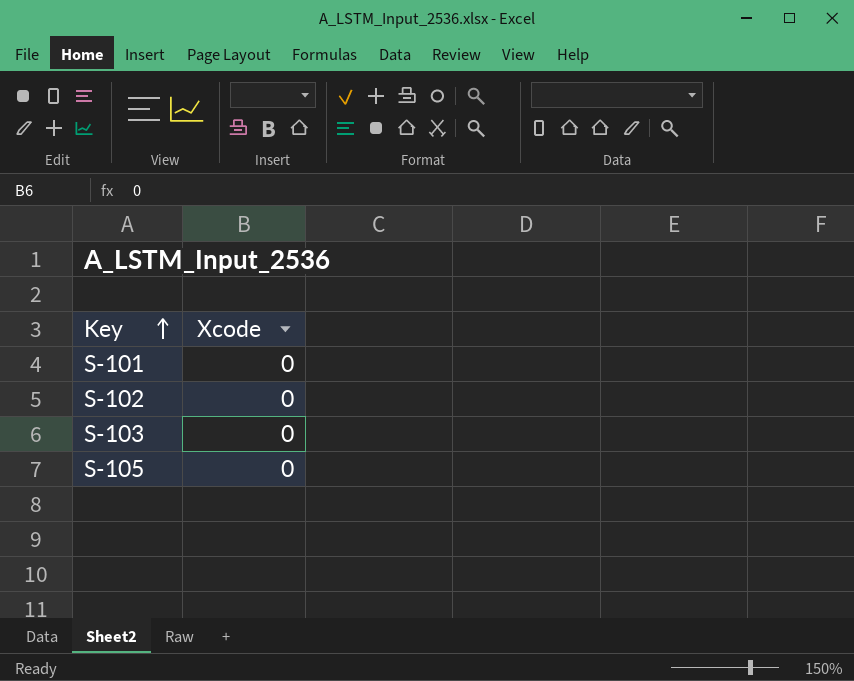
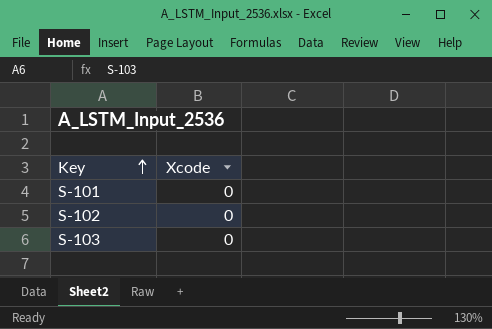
row S-105: 0 -> none

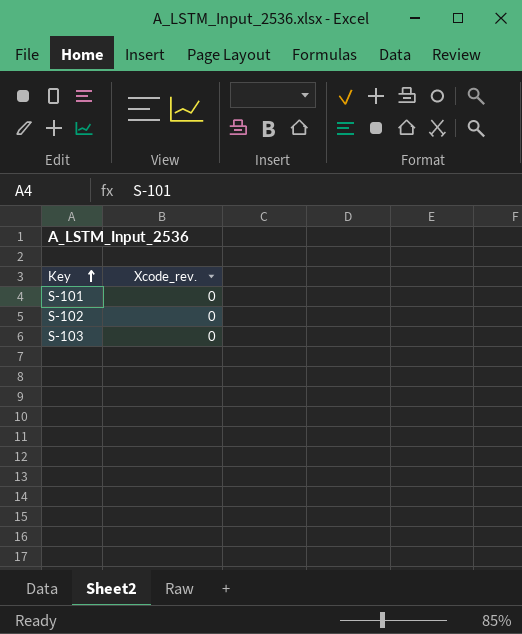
column name: Xcode -> Xcode_rev.

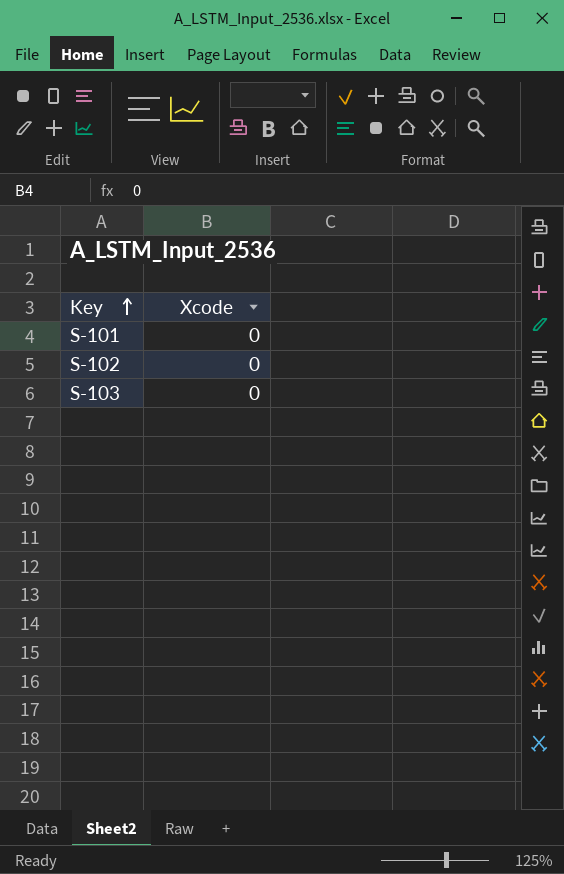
column name: Xcode_rev. -> Xcode

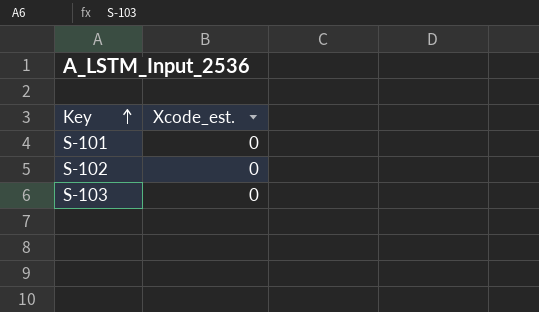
column name: Xcode -> Xcode_est.

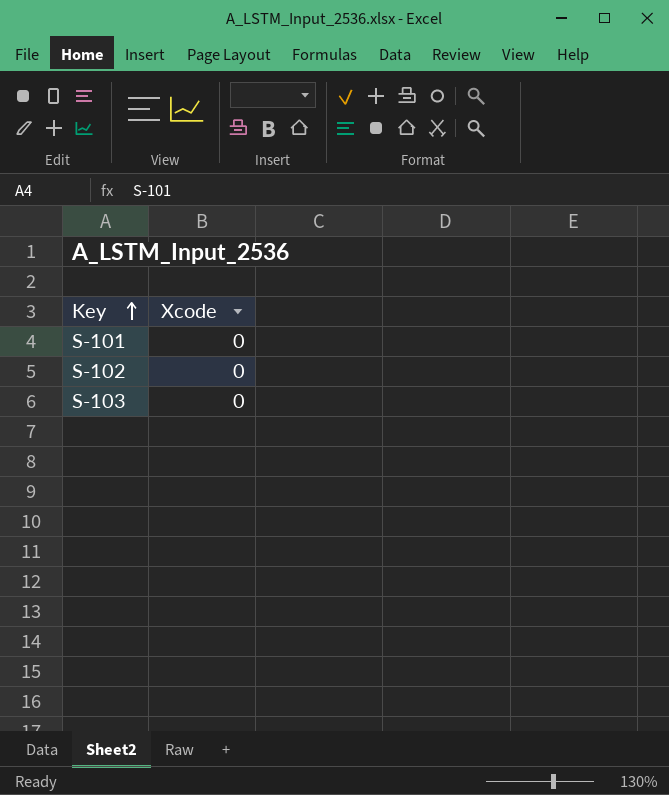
column name: Xcode_est. -> Xcode

